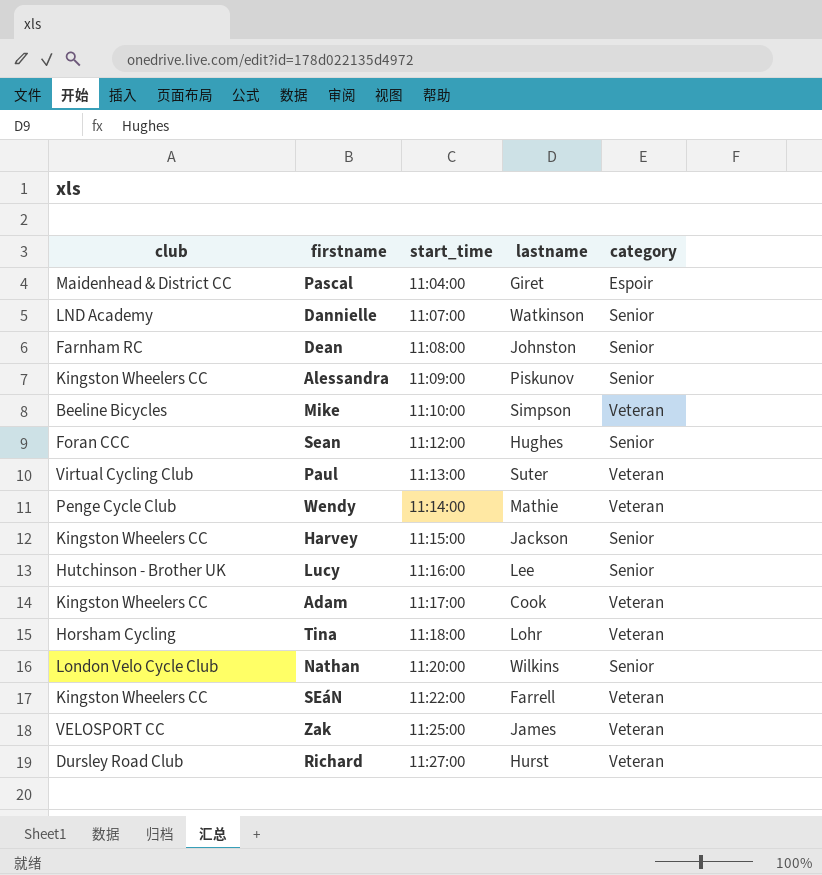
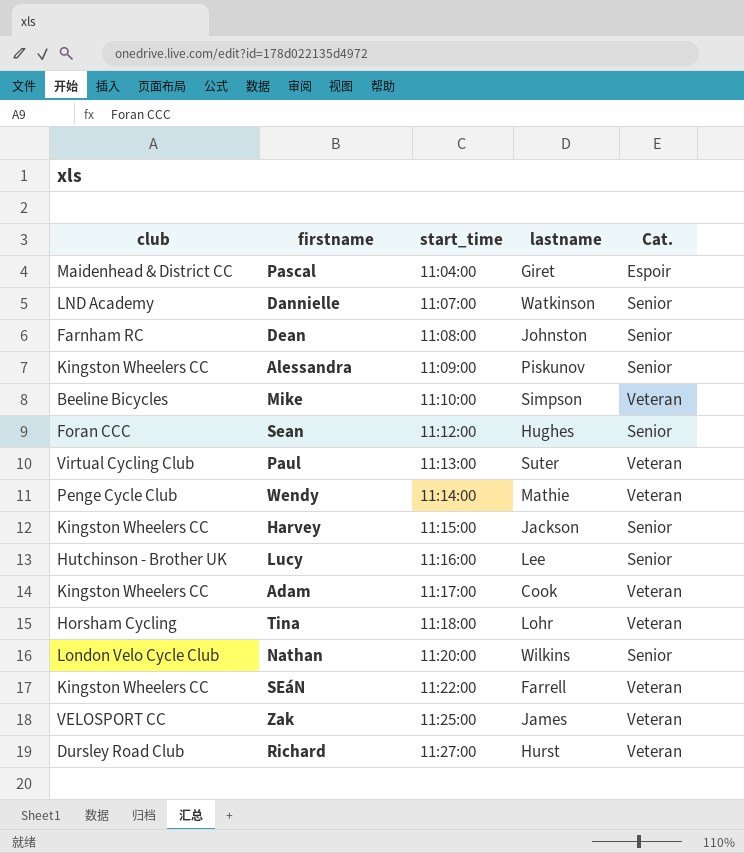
column name: category -> Cat.

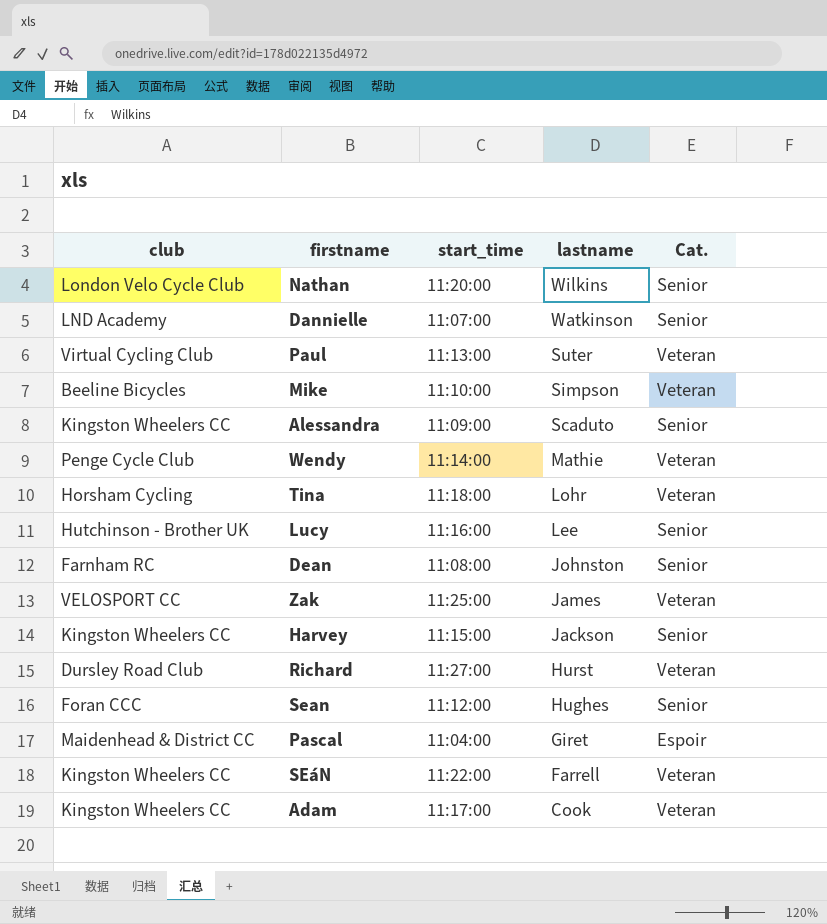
row order: start_time ascending -> lastname descending
Alessandra | lastname: Piskunov -> Scaduto

